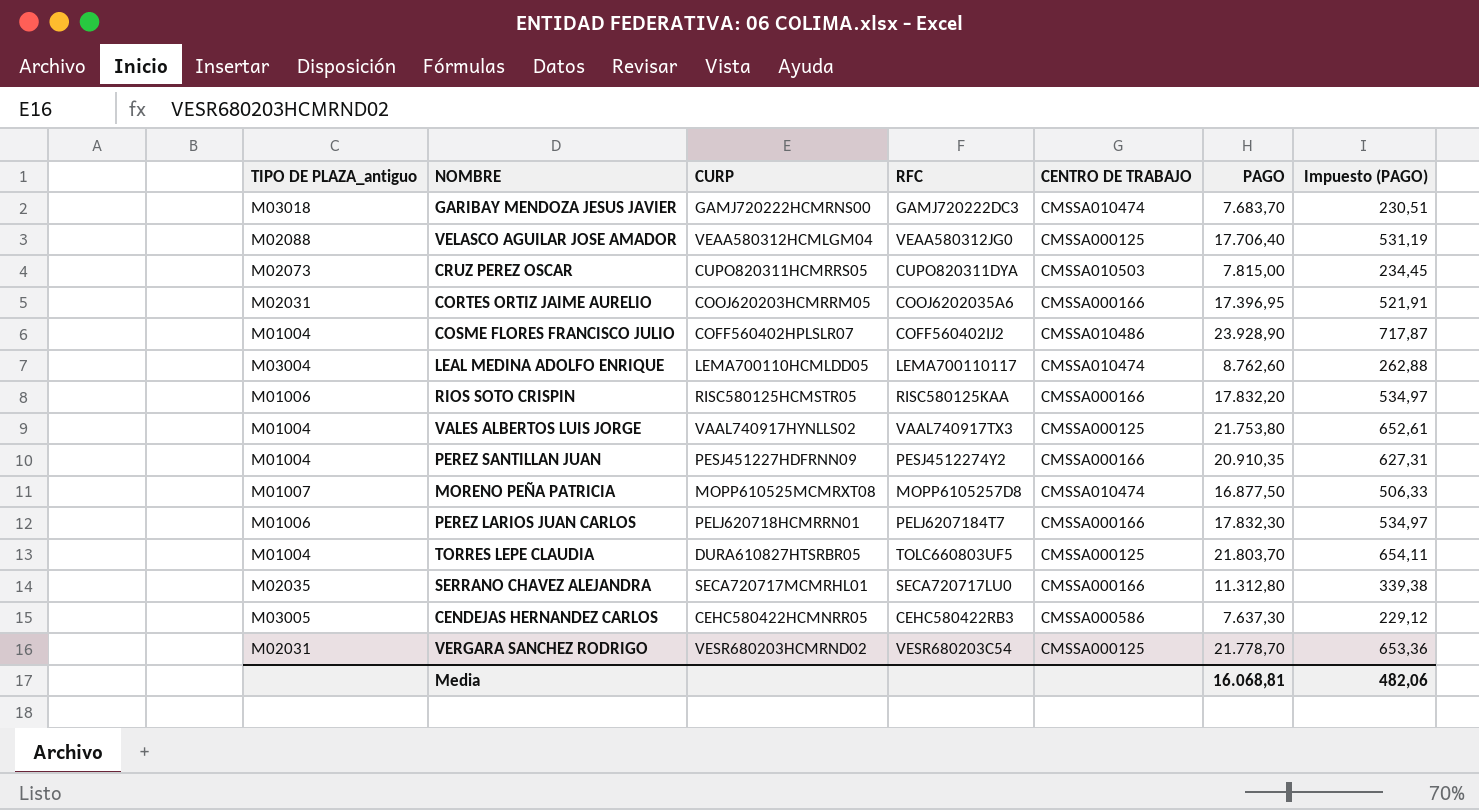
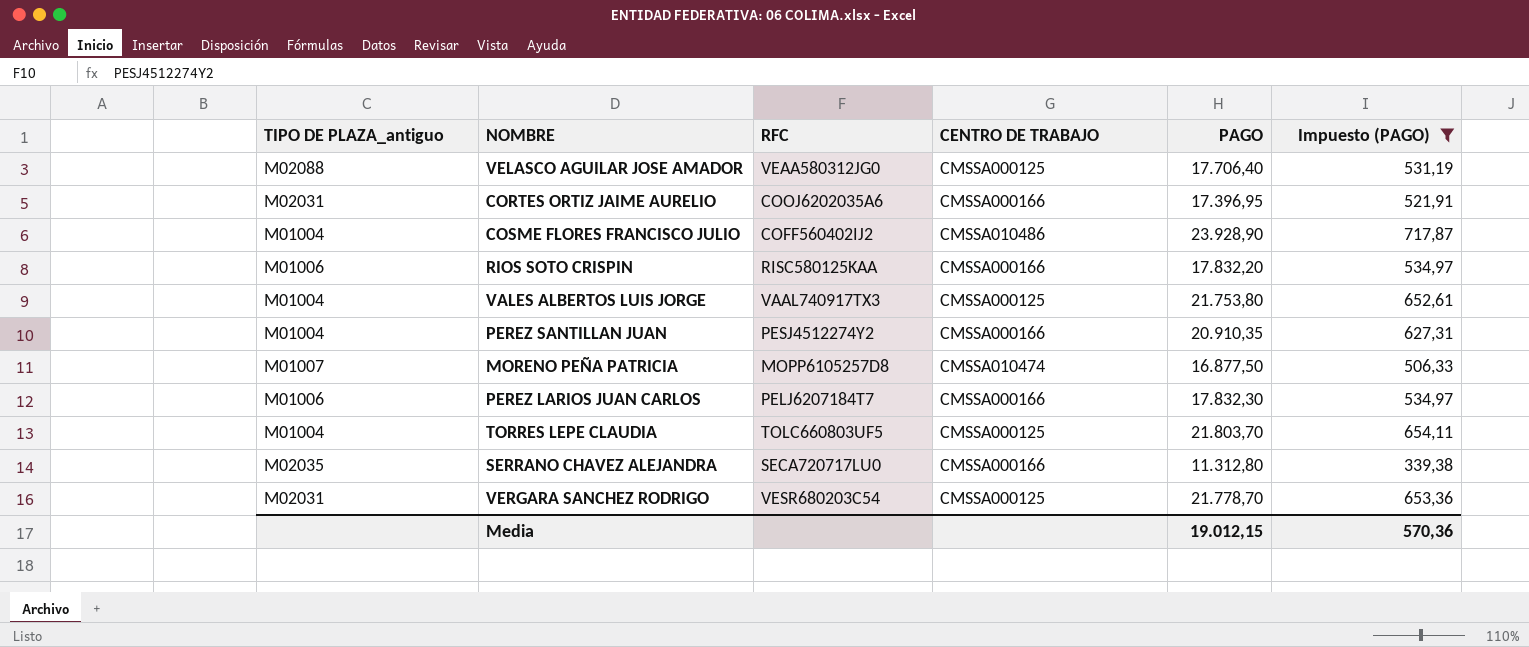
filter: none -> Impuesto (PAGO) >= 339,38
column CURP | position: 3 -> none
Media | PAGO: 16.068,81 -> 19.012,15
Media | Impuesto (PAGO): 482,06 -> 570,36

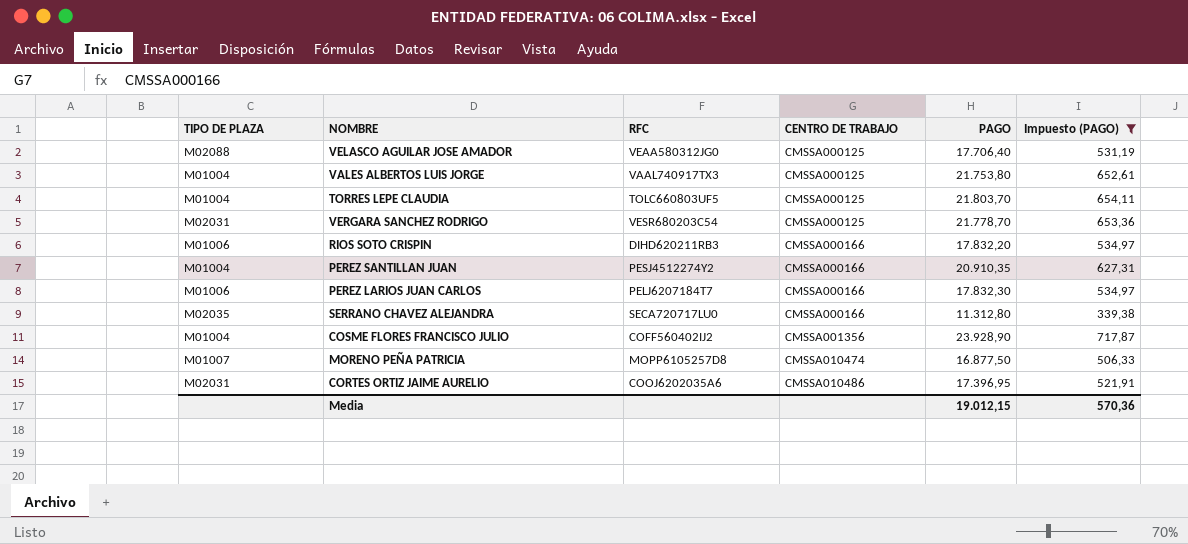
row order: none -> CENTRO DE TRABAJO ascending
column name: TIPO DE PLAZA_antiguo -> TIPO DE PLAZA
RIOS SOTO CRISPIN | RFC: RISC580125KAA -> DIHD620211RB3
COSME FLORES FRANCISCO JULIO | CENTRO DE TRABAJO: CMSSA010486 -> CMSSA001356
CORTES ORTIZ JAIME AURELIO | CENTRO DE TRABAJO: CMSSA000166 -> CMSSA010486

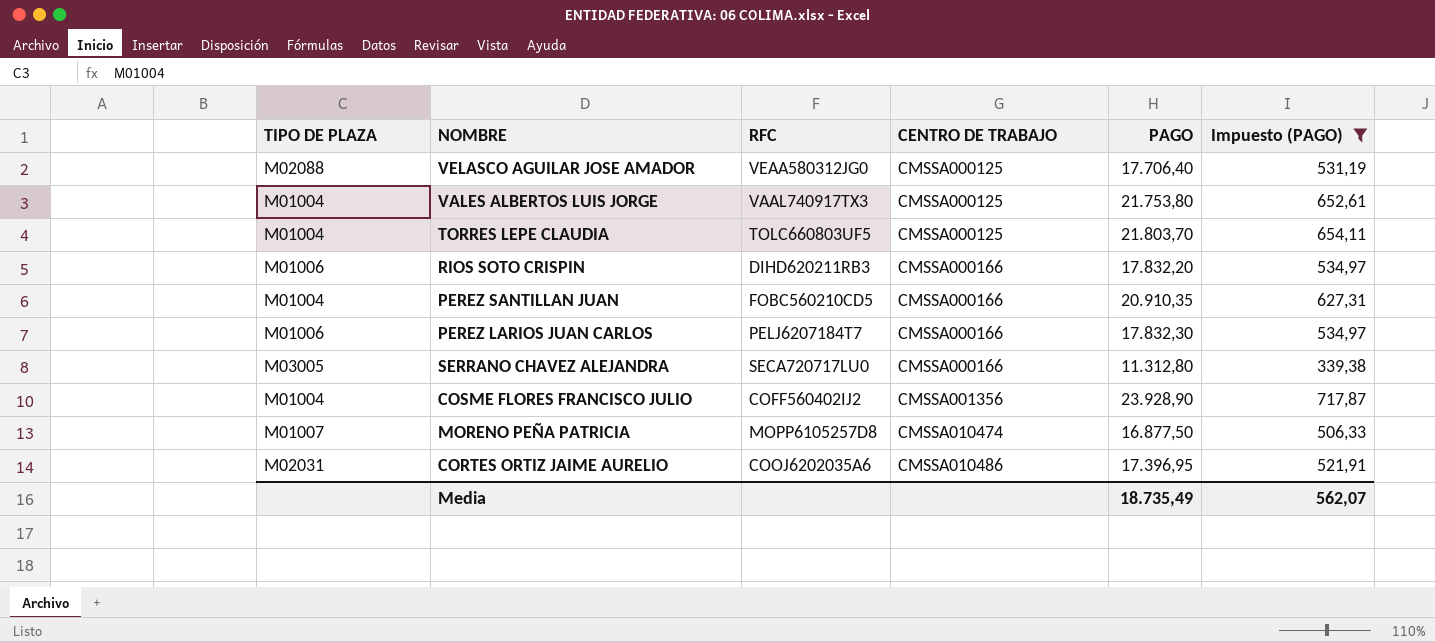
row VERGARA SANCHEZ RODRIGO: M02031 | VESR680203C54 | CMSSA000125 | 21.778,70 | 653,36 -> none
PEREZ SANTILLAN JUAN | RFC: PESJ4512274Y2 -> FOBC560210CD5
SERRANO CHAVEZ ALEJANDRA | TIPO DE PLAZA: M02035 -> M03005
Media | PAGO: 19.012,15 -> 18.735,49
Media | Impuesto (PAGO): 570,36 -> 562,07

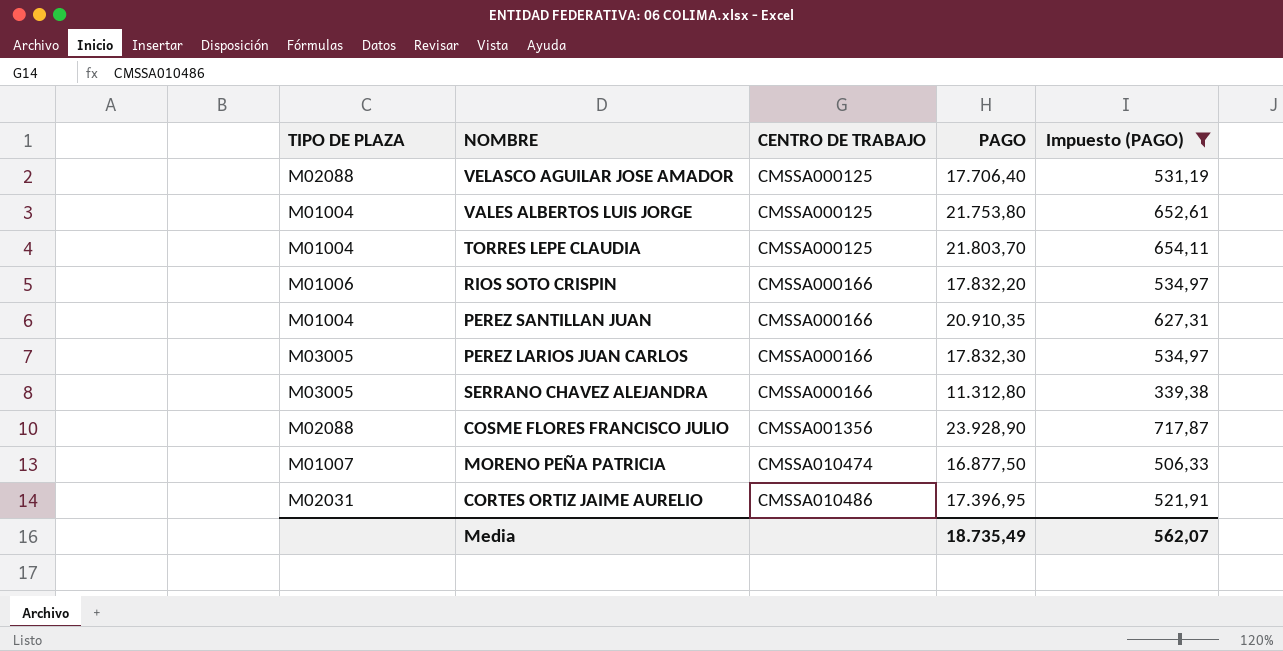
column RFC | position: 3 -> none
PEREZ LARIOS JUAN CARLOS | TIPO DE PLAZA: M01006 -> M03005
COSME FLORES FRANCISCO JULIO | TIPO DE PLAZA: M01004 -> M02088

